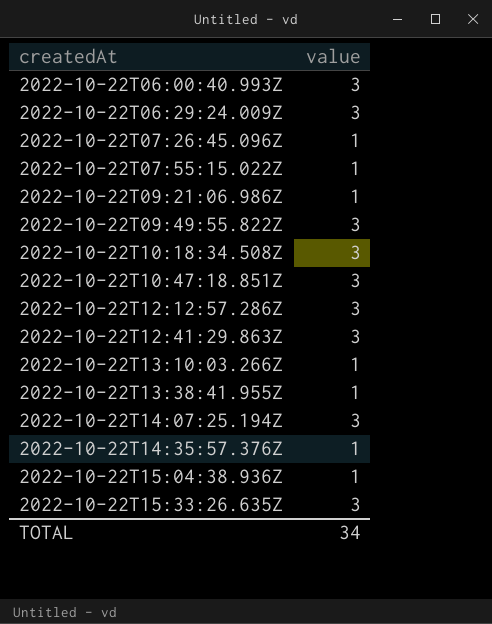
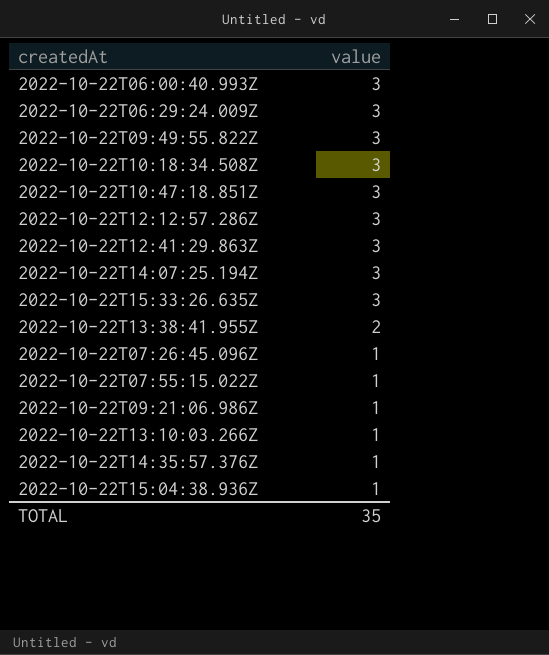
row order: createdAt ascending -> value descending
2022-10-22T13:38:41.955Z | value: 1 -> 2
TOTAL | value: 34 -> 35

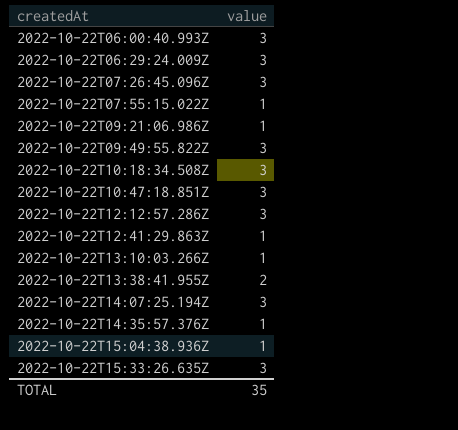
row order: value descending -> createdAt ascending
2022-10-22T07:26:45.096Z | value: 1 -> 3
2022-10-22T12:41:29.863Z | value: 3 -> 1

